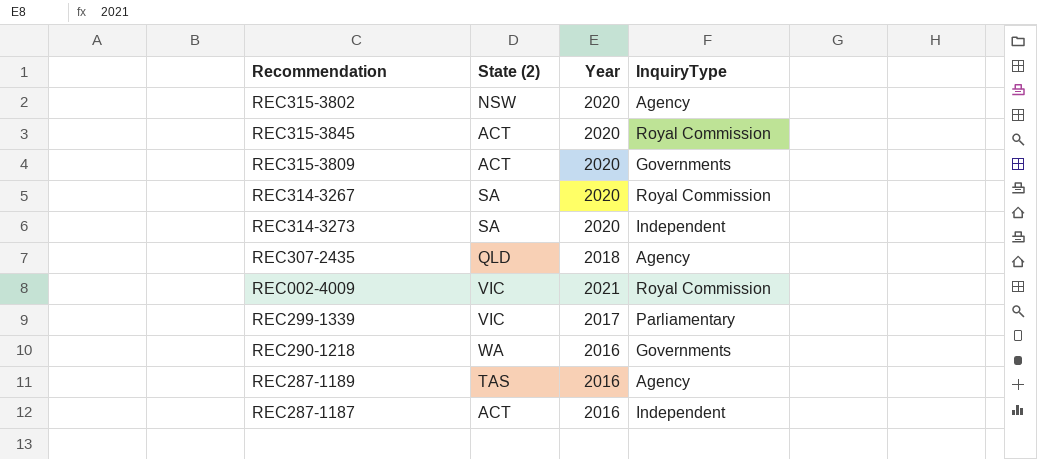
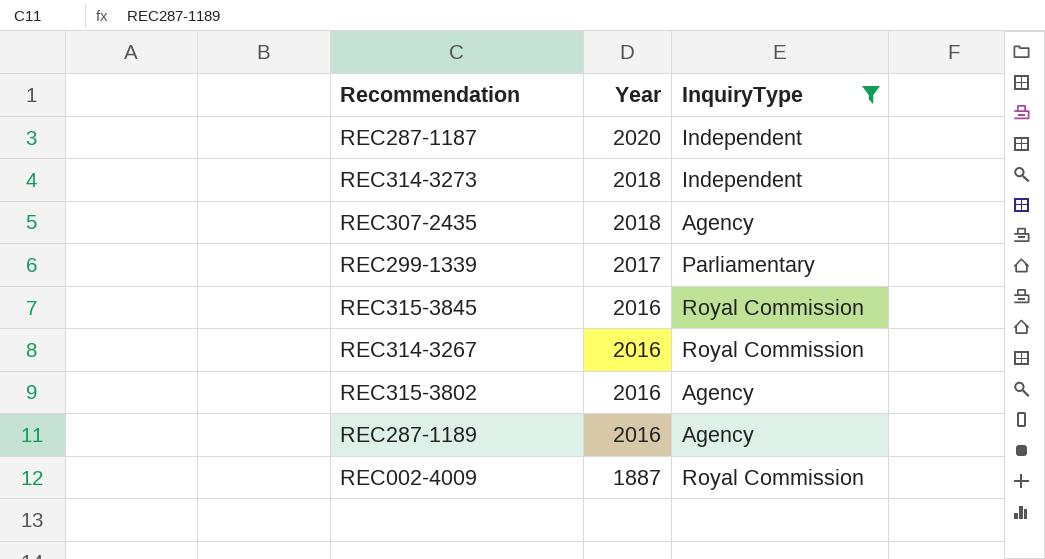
filter: none -> InquiryType != Governments
row order: none -> Year descending
column State (2) | position: 2 -> none
REC287-1187 | Year: 2016 -> 2020
REC314-3273 | Year: 2020 -> 2018
REC315-3845 | Year: 2020 -> 2016
REC314-3267 | Year: 2020 -> 2016
REC315-3802 | Year: 2020 -> 2016
REC002-4009 | Year: 2021 -> 1887

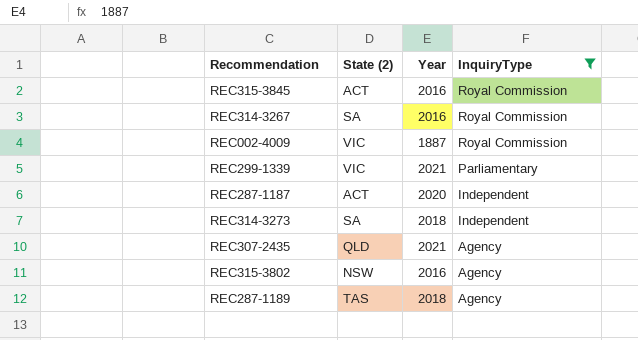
row order: Year descending -> InquiryType descending
column State (2) | position: none -> 2
REC299-1339 | Year: 2017 -> 2021
REC307-2435 | Year: 2018 -> 2021
REC287-1189 | Year: 2016 -> 2018

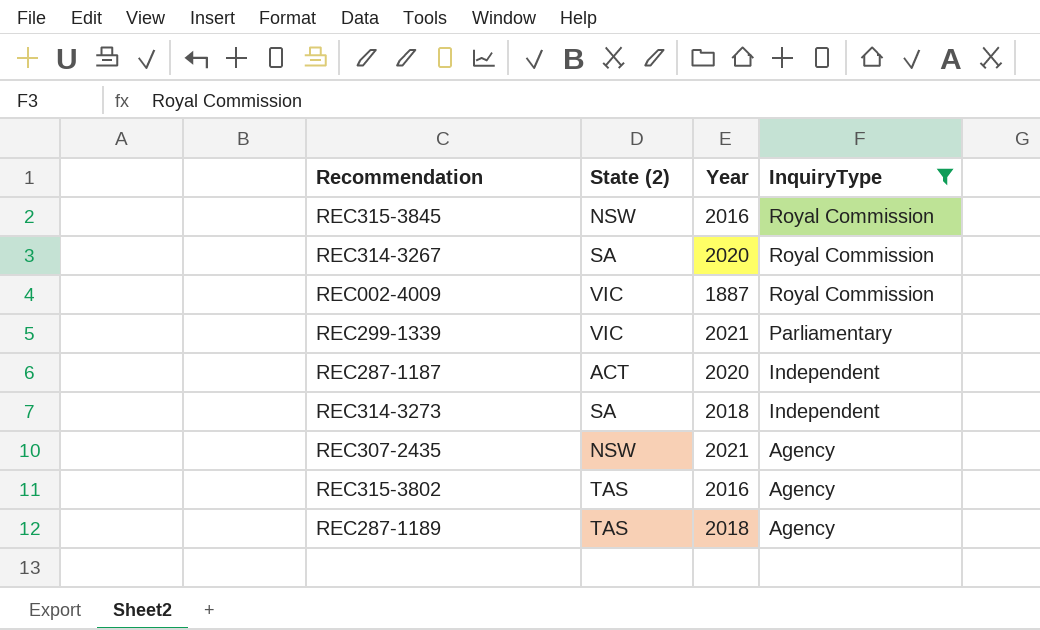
REC315-3845 | State (2): ACT -> NSW
REC314-3267 | Year: 2016 -> 2020
REC307-2435 | State (2): QLD -> NSW
REC315-3802 | State (2): NSW -> TAS

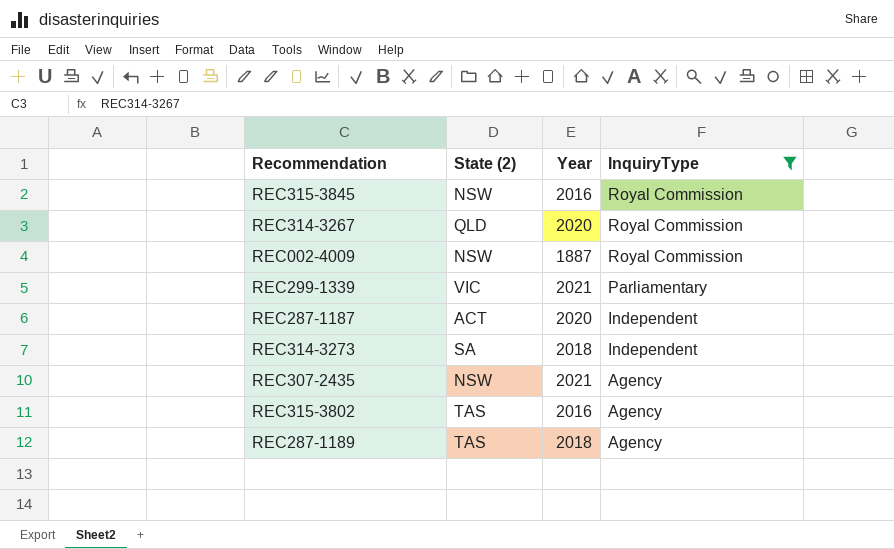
REC314-3267 | State (2): SA -> QLD
REC002-4009 | State (2): VIC -> NSW

